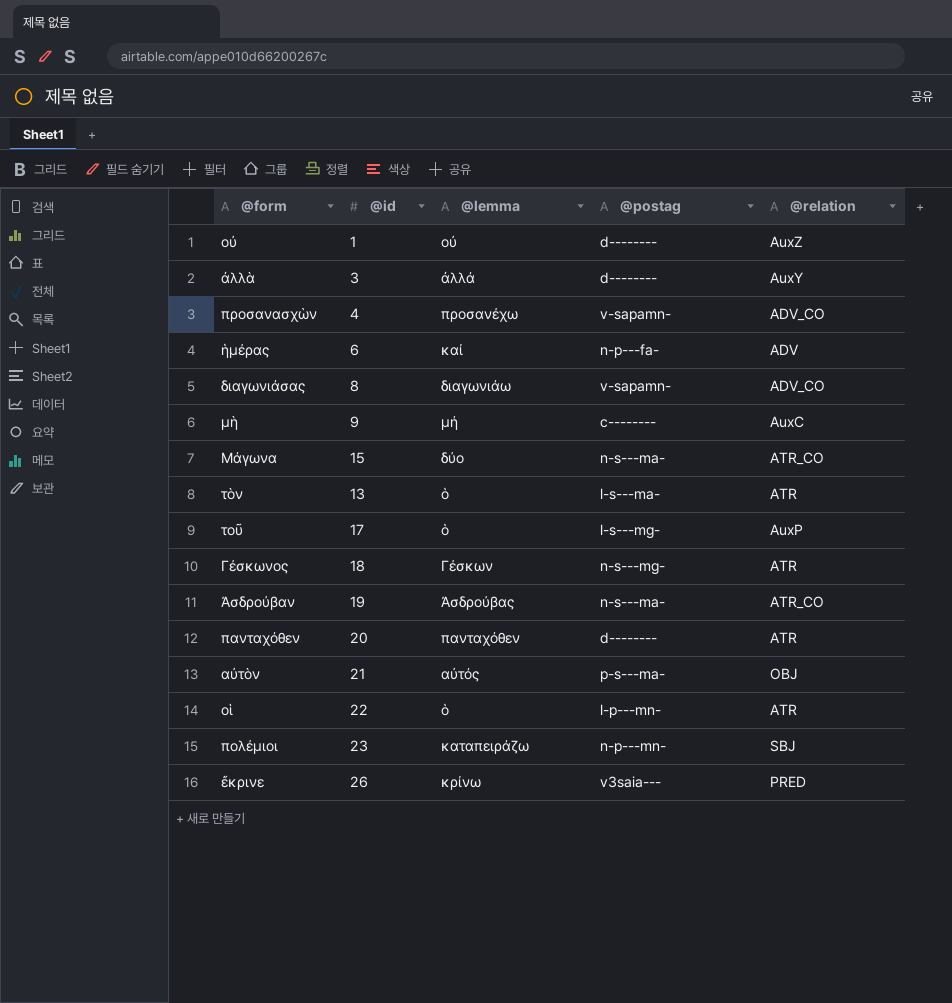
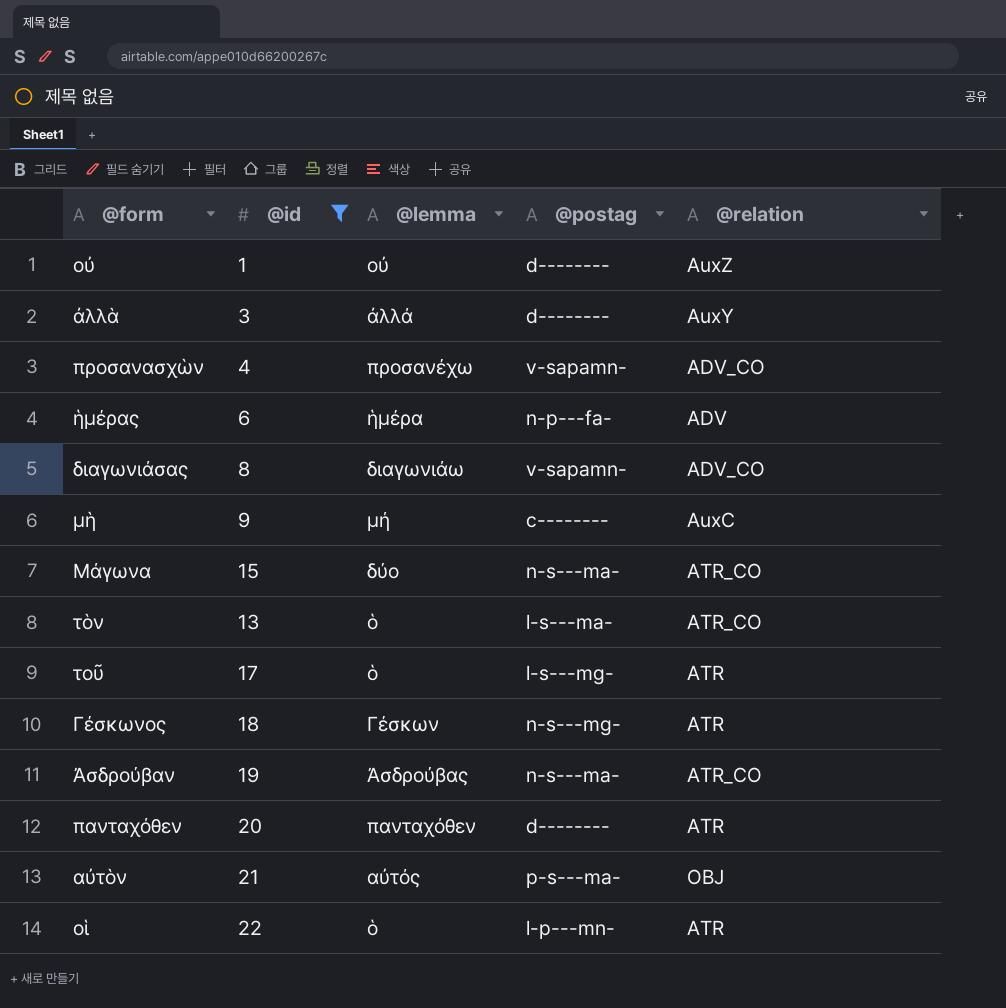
filter: none -> @id <= 22
ἡμέρας | @lemma: καί -> ἡμέρα
τὸν | @relation: ATR -> ATR_CO
τοῦ | @relation: AuxP -> ATR

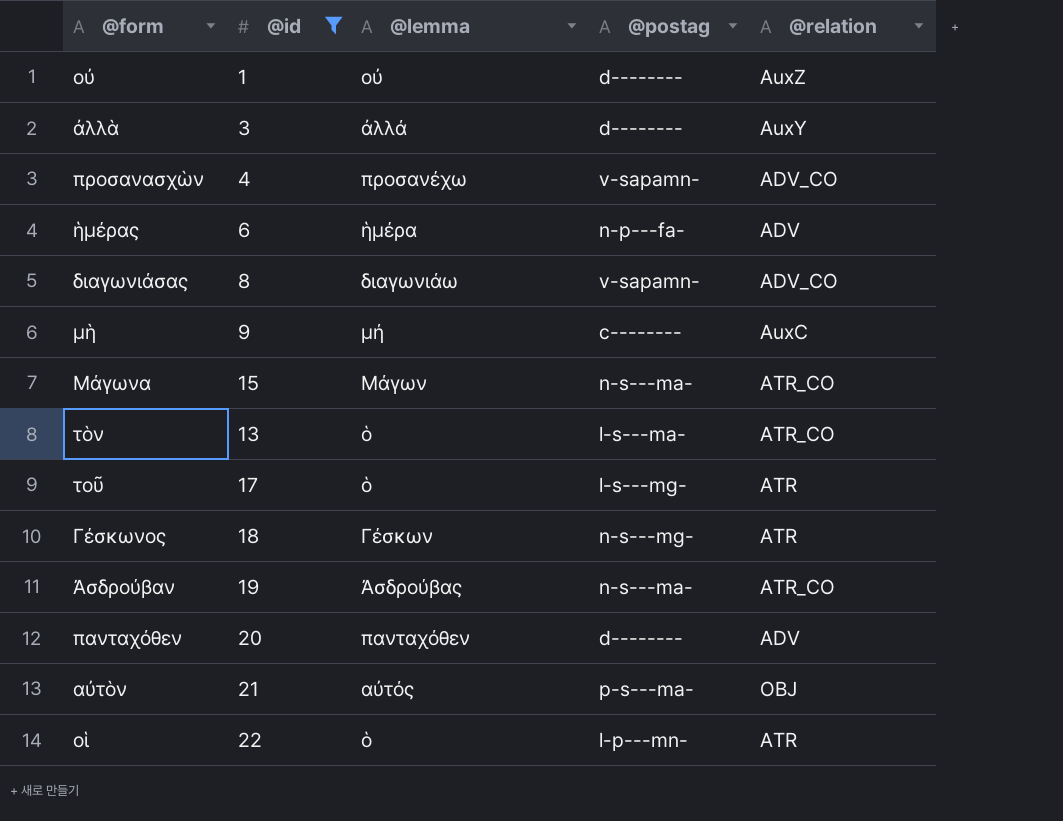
Μάγωνα | @lemma: δύο -> Μάγων
πανταχόθεν | @relation: ATR -> ADV

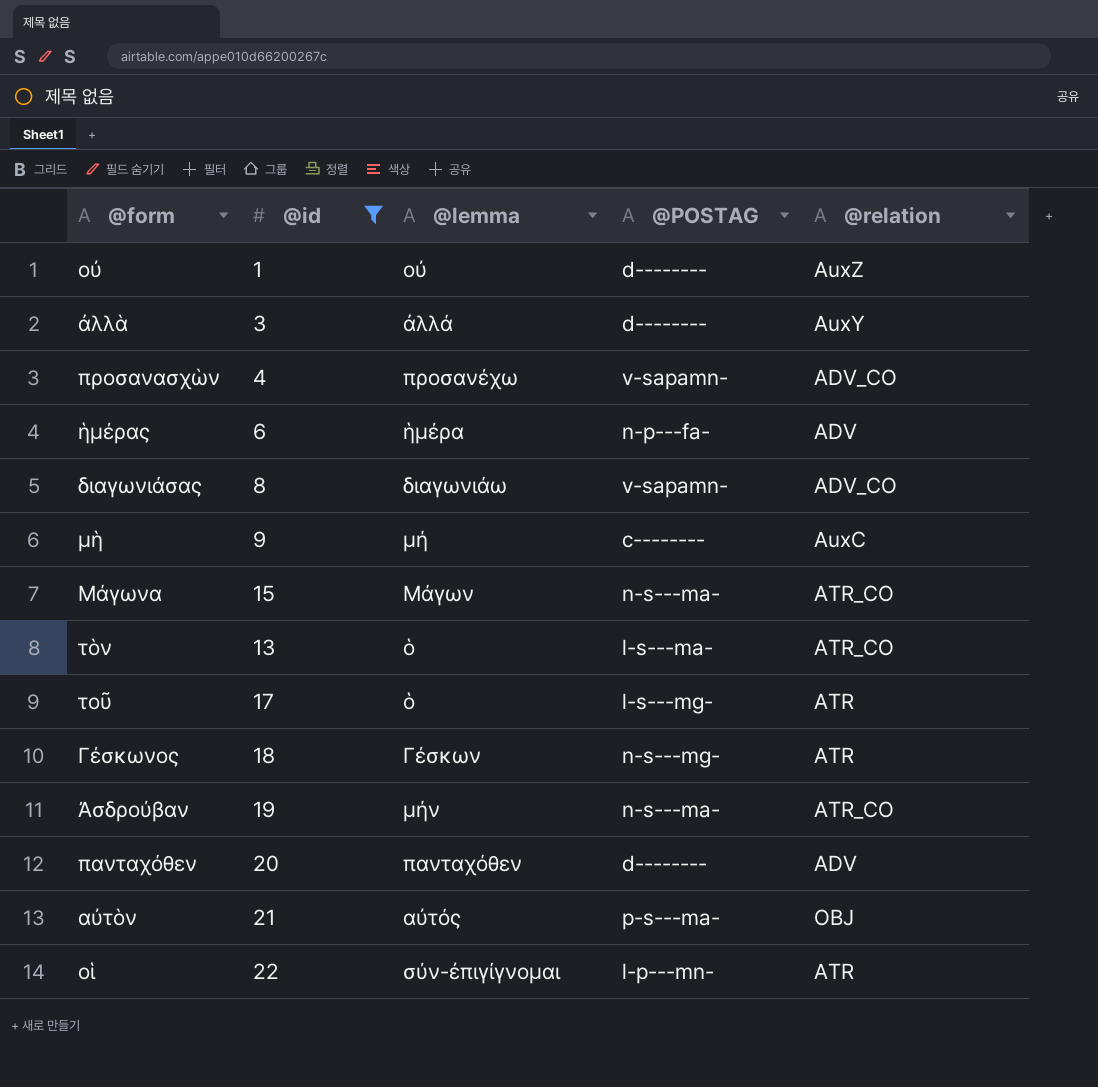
column name: @postag -> @POSTAG
Ἀσδρούβαν | @lemma: Ἀσδρούβας -> μήν
οἱ | @lemma: ὁ -> σύν-ἐπιγίγνομαι

